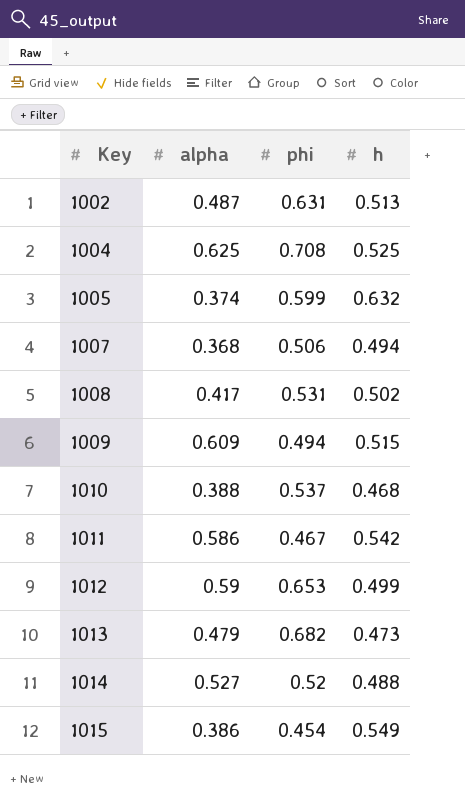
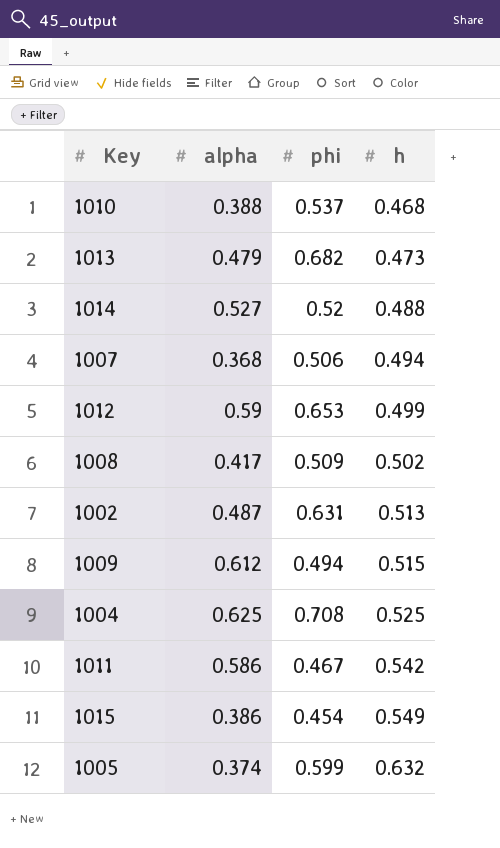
row order: Key ascending -> h ascending
1008 | phi: 0.531 -> 0.509
1009 | alpha: 0.609 -> 0.612

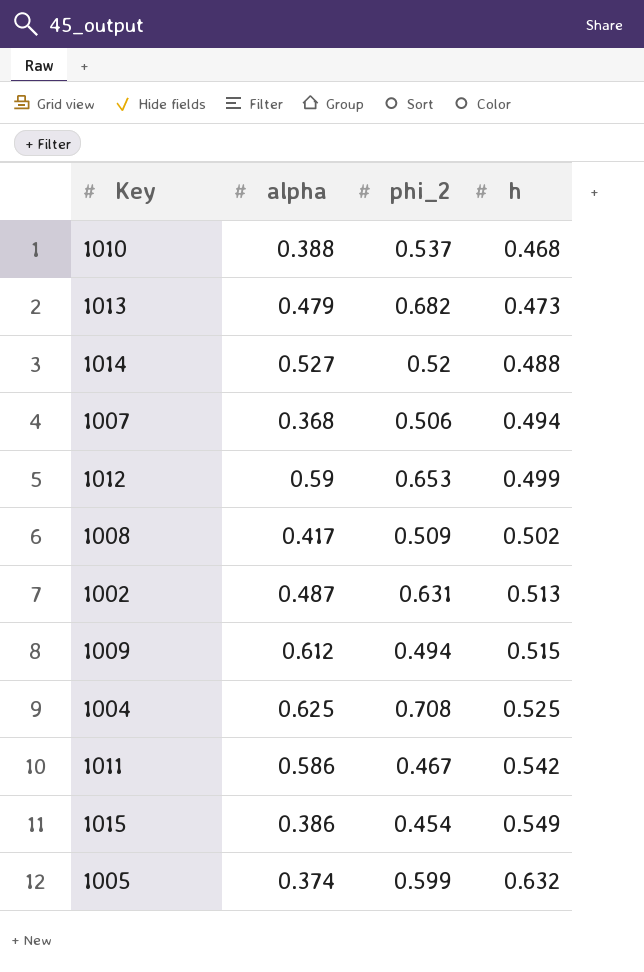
column name: phi -> phi_2

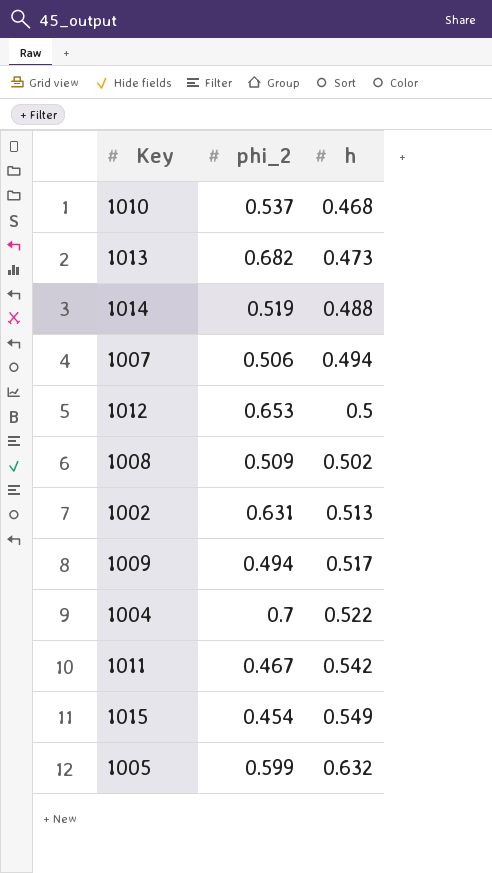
column alpha | position: 2 -> none
1014 | phi_2: 0.52 -> 0.519
1012 | h: 0.499 -> 0.5
1009 | h: 0.515 -> 0.517
1004 | phi_2: 0.708 -> 0.7
1004 | h: 0.525 -> 0.522

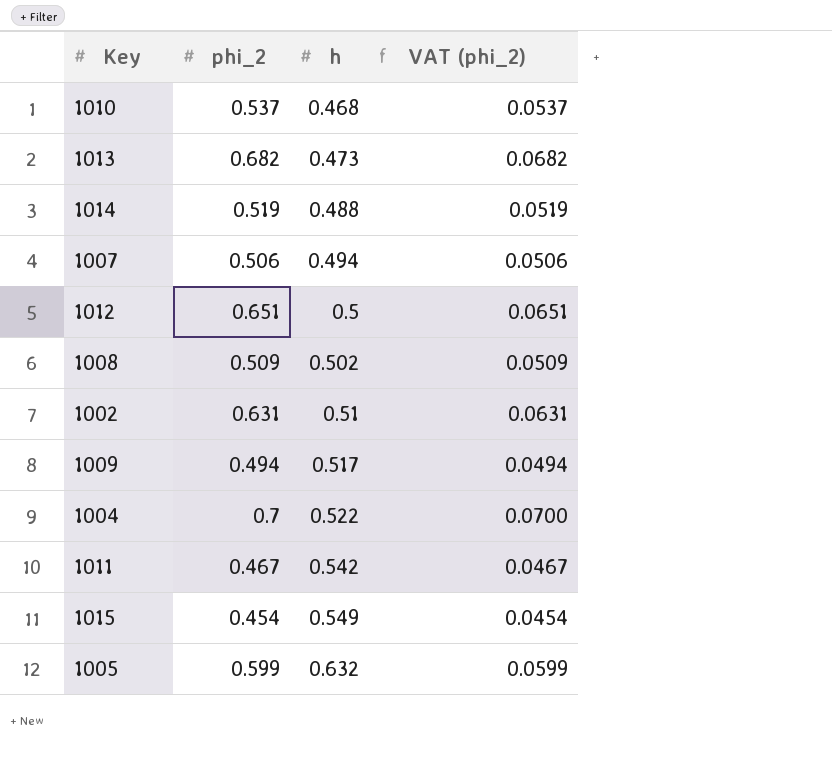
column VAT (phi_2) | formula: none -> [phi_2] * 0.1
1012 | phi_2: 0.653 -> 0.651
1002 | h: 0.513 -> 0.51

